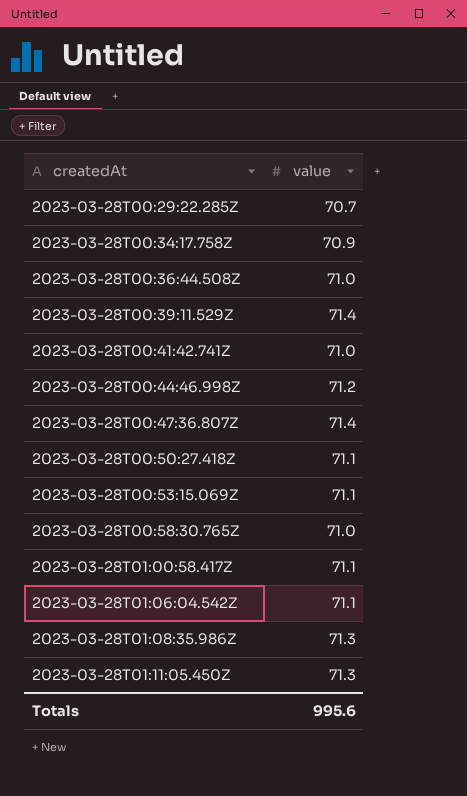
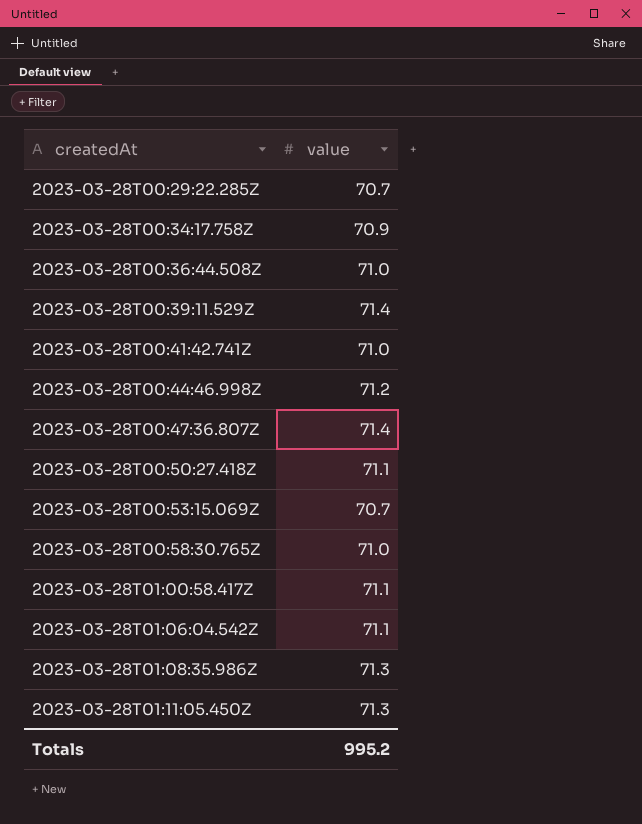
2023-03-28T00:53:15.069Z | value: 71.1 -> 70.7
Totals | value: 995.6 -> 995.2

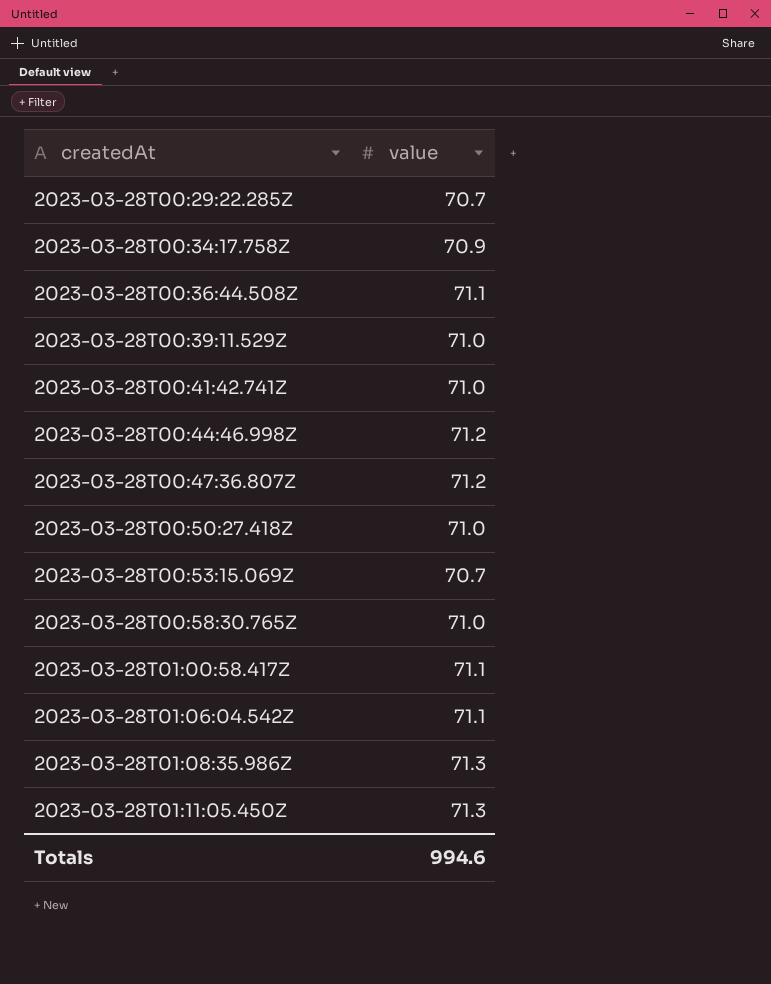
2023-03-28T00:36:44.508Z | value: 71.0 -> 71.1
2023-03-28T00:39:11.529Z | value: 71.4 -> 71.0
2023-03-28T00:47:36.807Z | value: 71.4 -> 71.2
2023-03-28T00:50:27.418Z | value: 71.1 -> 71.0
Totals | value: 995.2 -> 994.6

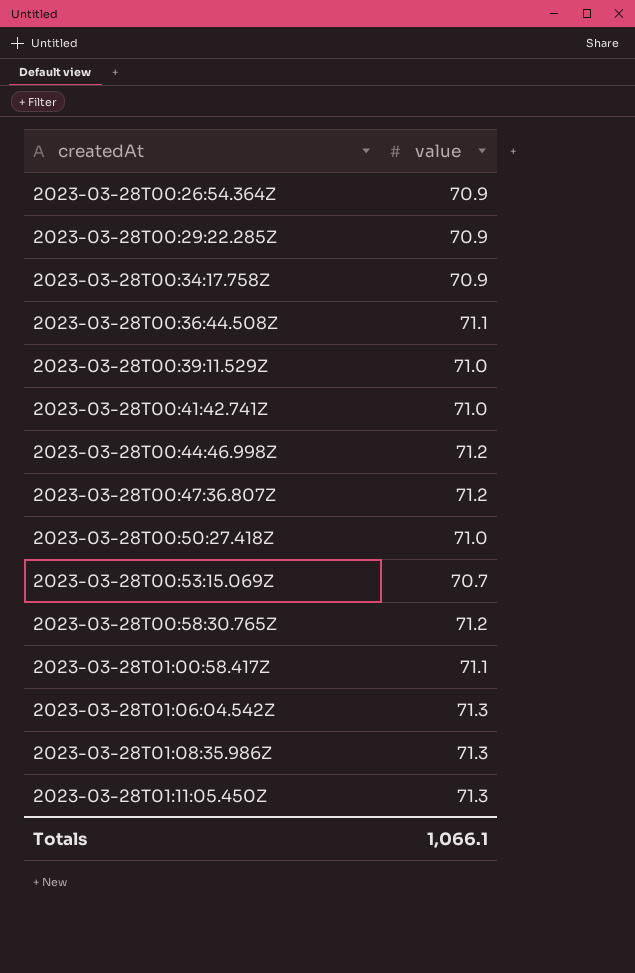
row 2023-03-28T00:26:54.364Z: none -> 70.9
2023-03-28T00:29:22.285Z | value: 70.7 -> 70.9
2023-03-28T00:58:30.765Z | value: 71.0 -> 71.2
2023-03-28T01:06:04.542Z | value: 71.1 -> 71.3
Totals | value: 994.6 -> 1,066.1

